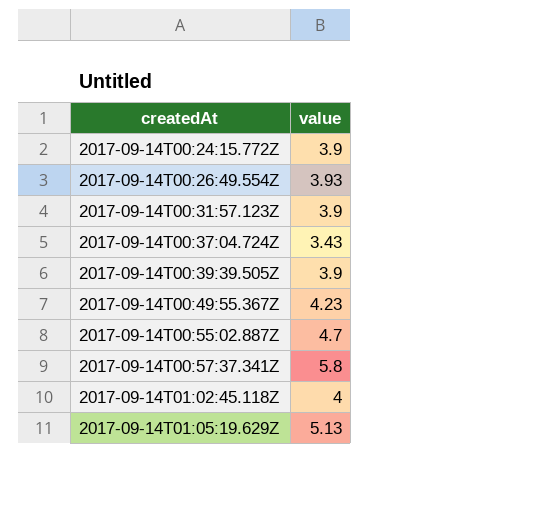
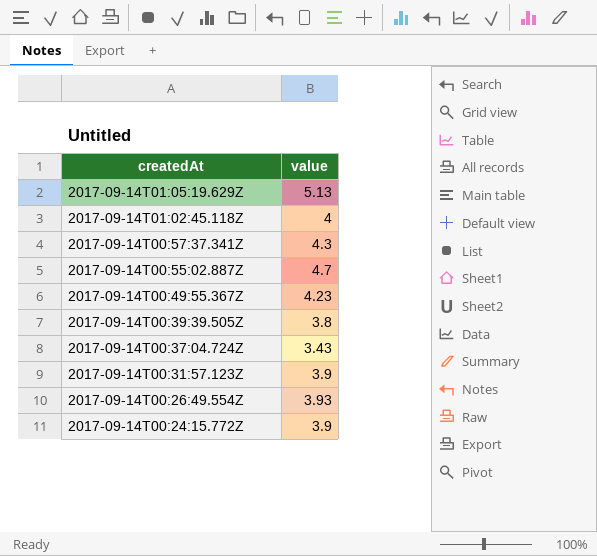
row order: createdAt ascending -> createdAt descending
2017-09-14T00:57:37.341Z | value: 5.8 -> 4.3
2017-09-14T00:39:39.505Z | value: 3.9 -> 3.8

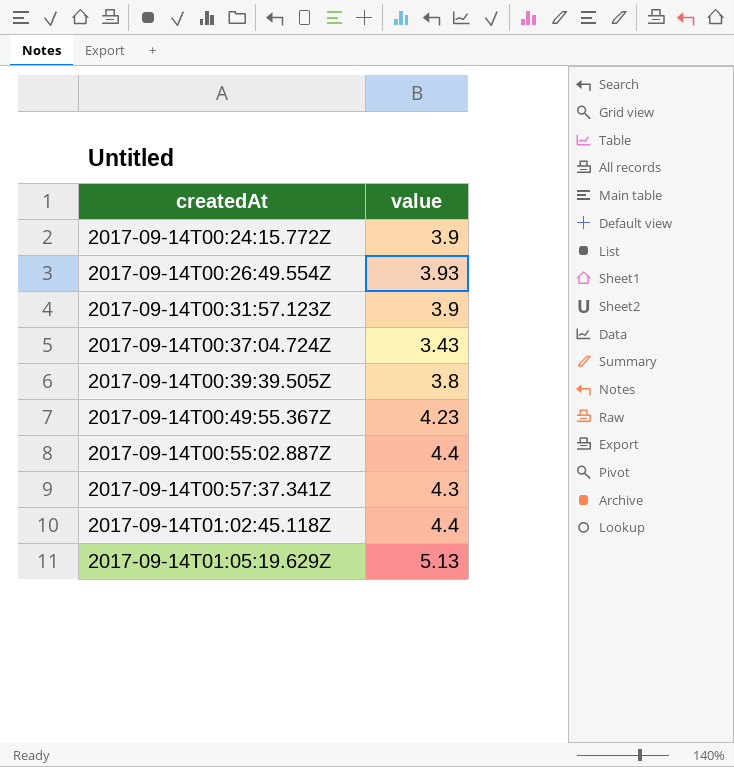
row order: createdAt descending -> createdAt ascending
2017-09-14T00:55:02.887Z | value: 4.7 -> 4.4
2017-09-14T01:02:45.118Z | value: 4 -> 4.4

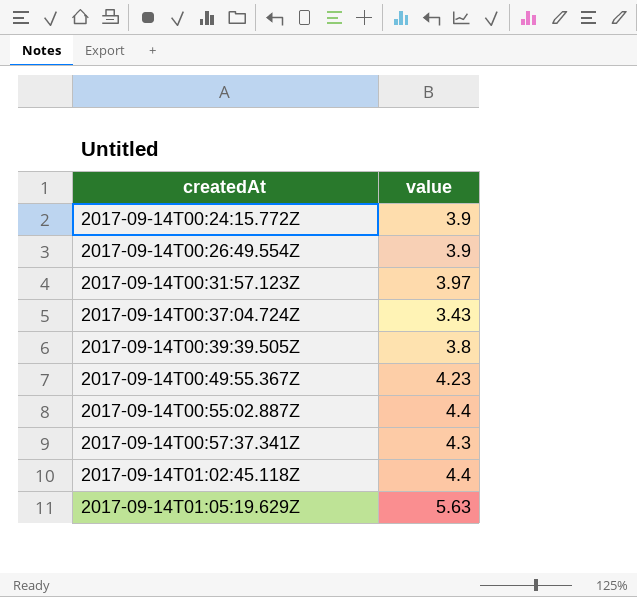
2017-09-14T00:26:49.554Z | value: 3.93 -> 3.9
2017-09-14T00:31:57.123Z | value: 3.9 -> 3.97
2017-09-14T01:05:19.629Z | value: 5.13 -> 5.63

